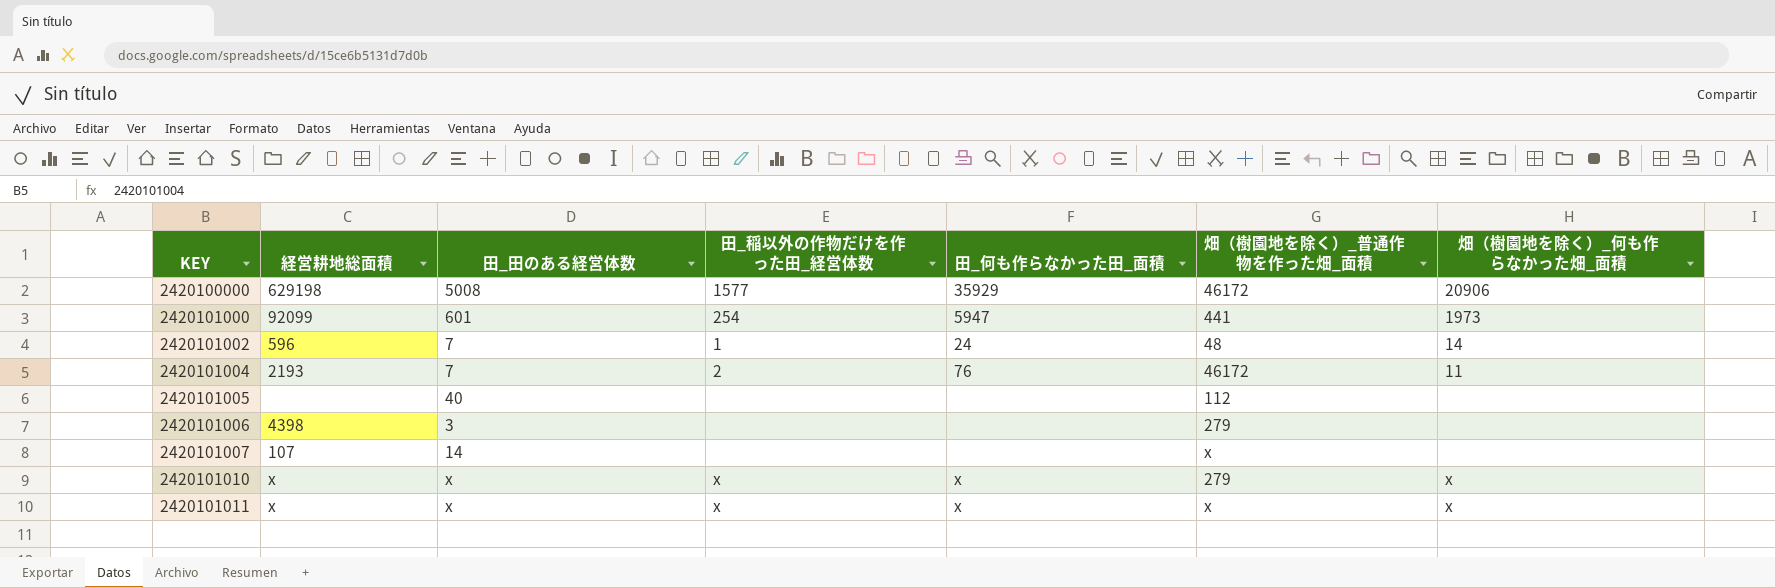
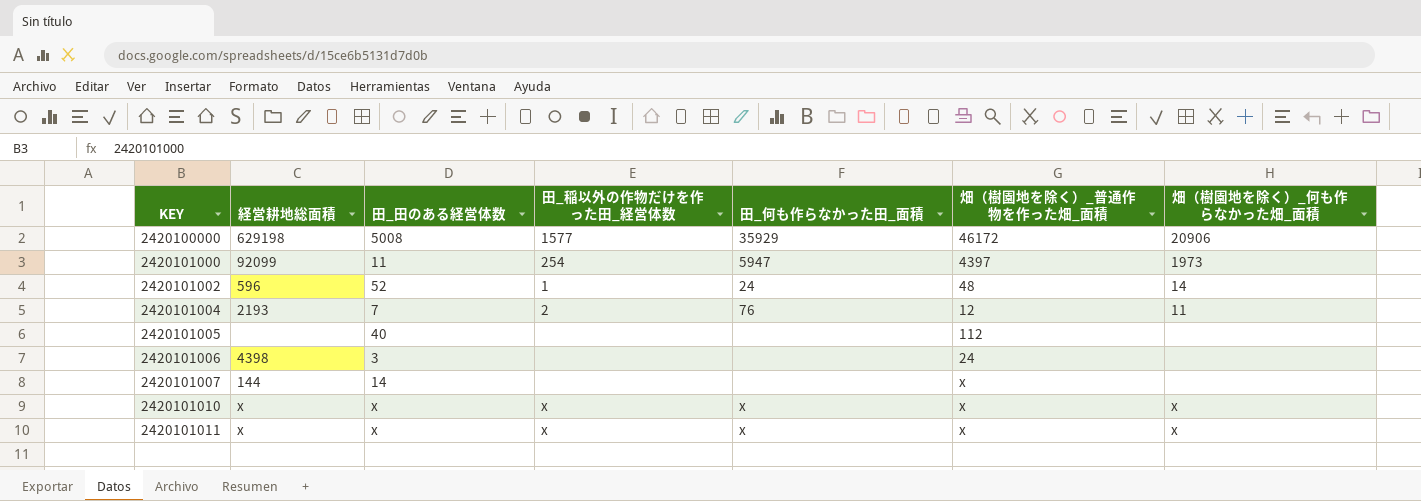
2420101000 | 田_田のある経営体数: 601 -> 11
2420101000 | 畑（樹園地を除く）_普通作物を作った畑_面積: 441 -> 4397
2420101002 | 田_田のある経営体数: 7 -> 52
2420101004 | 畑（樹園地を除く）_普通作物を作った畑_面積: 46172 -> 12
2420101006 | 畑（樹園地を除く）_普通作物を作った畑_面積: 279 -> 24
2420101007 | 経営耕地総面積: 107 -> 144
2420101010 | 畑（樹園地を除く）_普通作物を作った畑_面積: 279 -> x

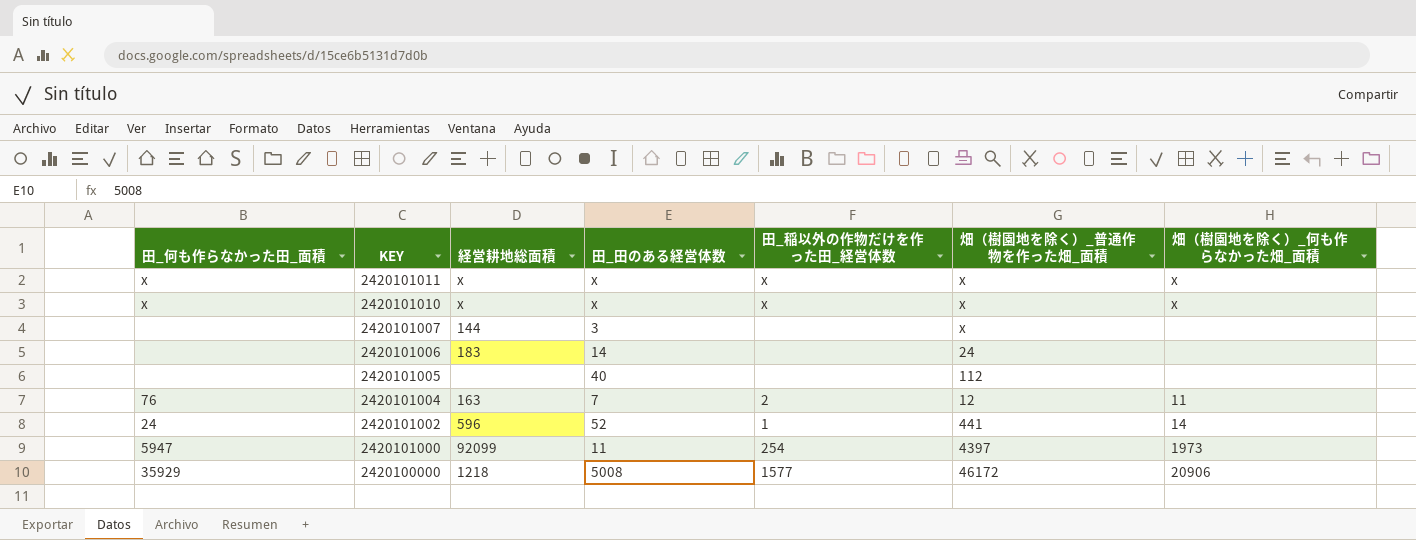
row order: KEY ascending -> KEY descending
column 田_何も作らなかった田_面積 | position: 5 -> 1
2420101007 | 田_田のある経営体数: 14 -> 3
2420101006 | 経営耕地総面積: 4398 -> 183
2420101006 | 田_田のある経営体数: 3 -> 14
2420101004 | 経営耕地総面積: 2193 -> 163
2420101002 | 畑（樹園地を除く）_普通作物を作った畑_面積: 48 -> 441
2420100000 | 経営耕地総面積: 629198 -> 1218

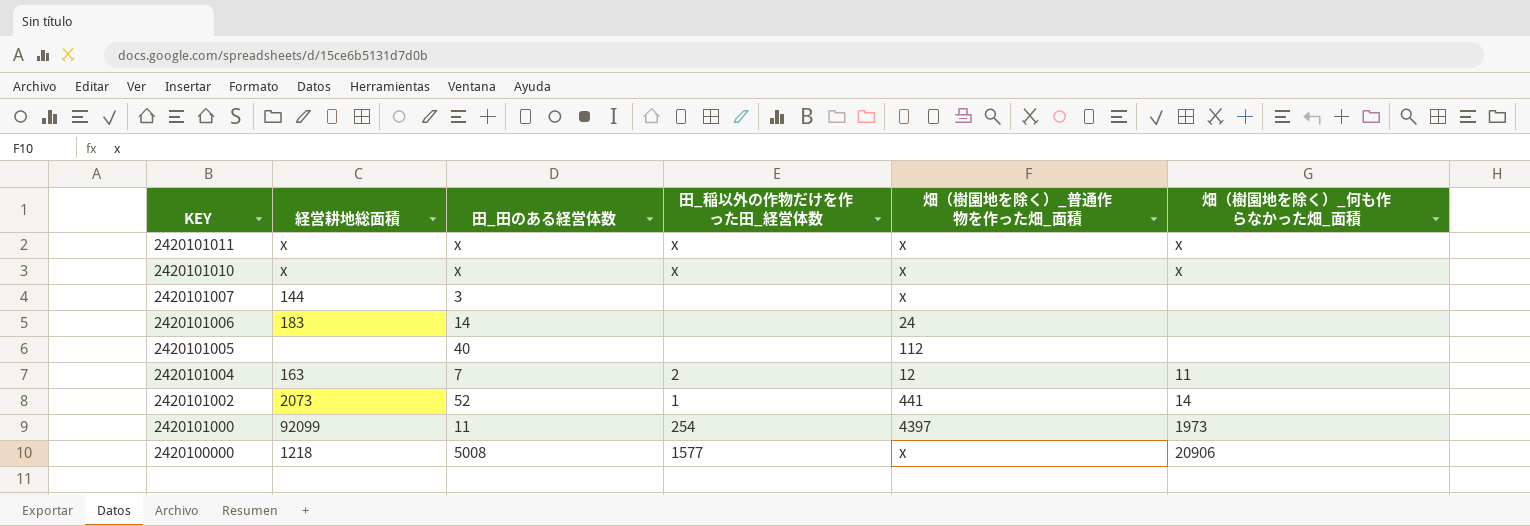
column 田_何も作らなかった田_面積 | position: 1 -> none
2420101002 | 経営耕地総面積: 596 -> 2073
2420100000 | 畑（樹園地を除く）_普通作物を作った畑_面積: 46172 -> x

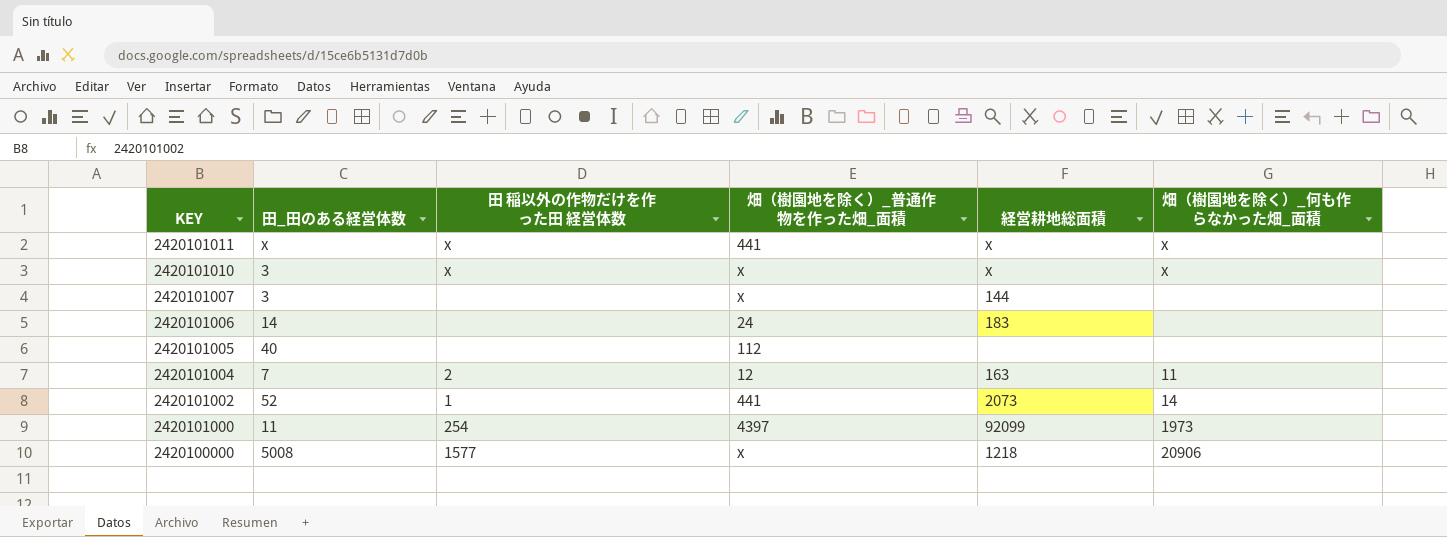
column name: 田_稲以外の作物だけを作った田_経営体数 -> 田 稲以外の作物だけを作った田 経営体数
column 経営耕地総面積 | position: 2 -> 5
2420101011 | 畑（樹園地を除く）_普通作物を作った畑_面積: x -> 441
2420101010 | 田_田のある経営体数: x -> 3

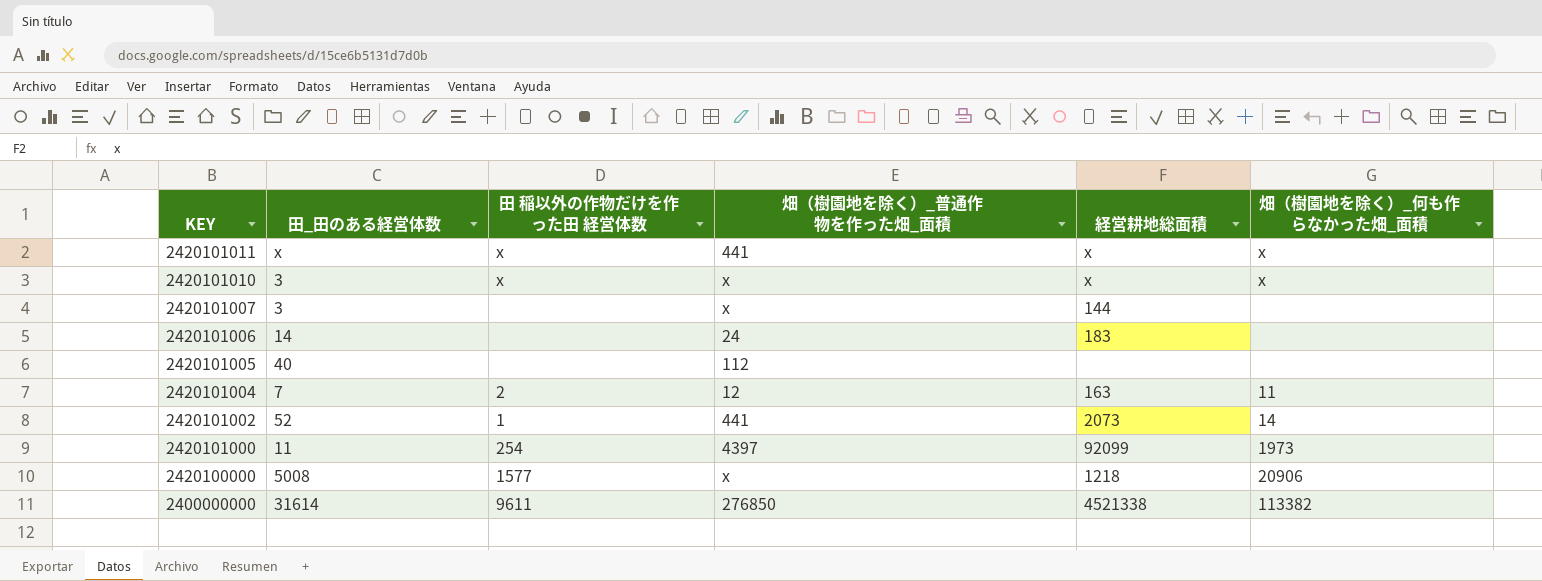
row 2400000000: none -> 31614 | 9611 | 276850 | 4521338 | 113382

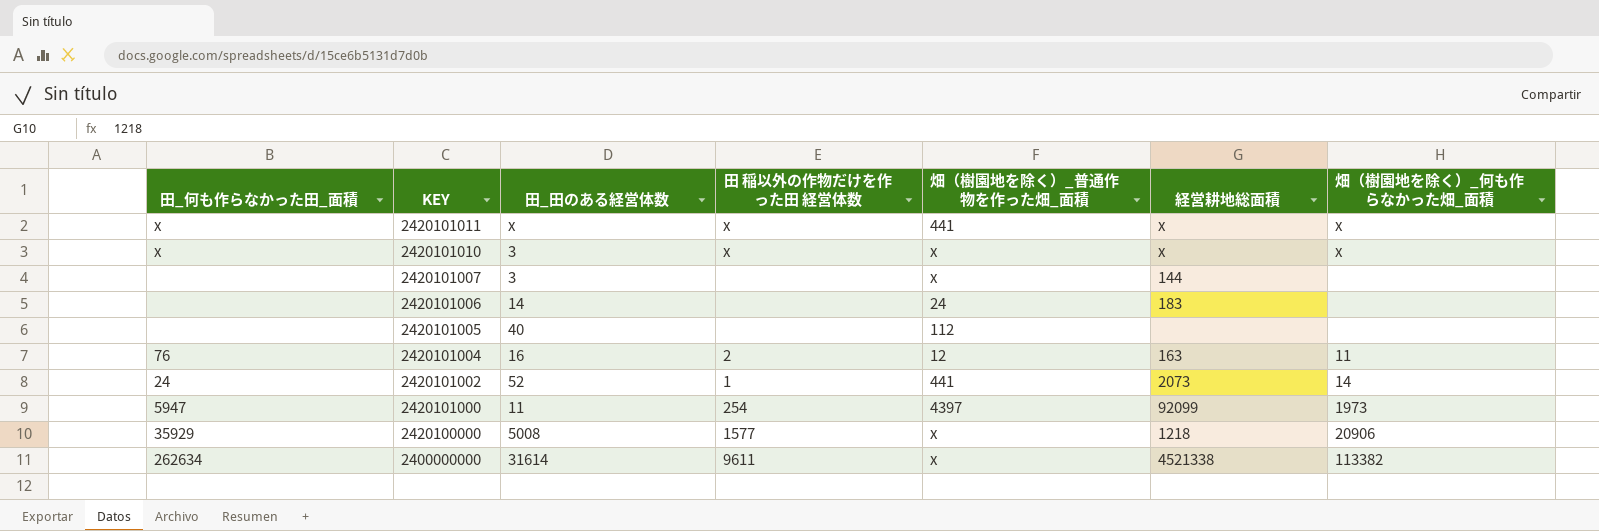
column 田_何も作らなかった田_面積 | position: none -> 1
2420101004 | 田_田のある経営体数: 7 -> 16
2400000000 | 畑（樹園地を除く）_普通作物を作った畑_面積: 276850 -> x

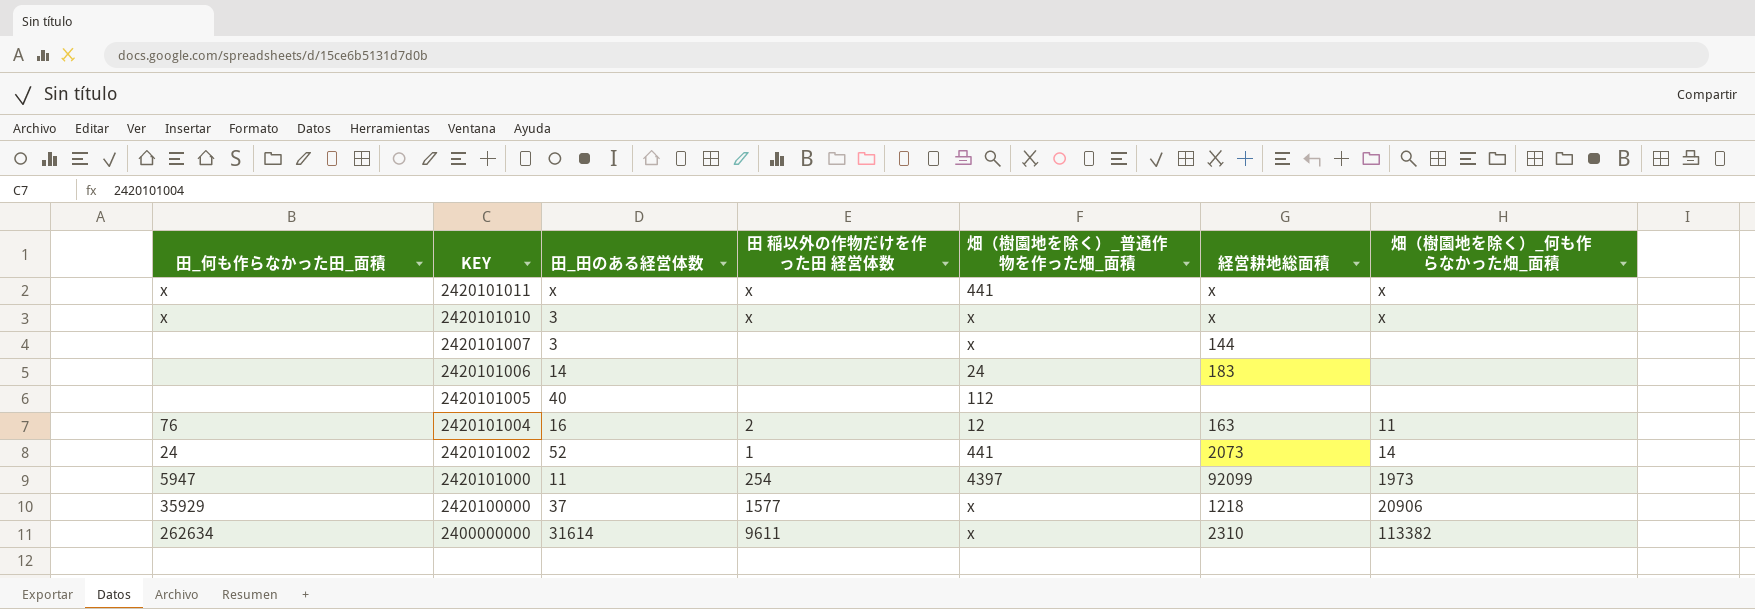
2420100000 | 田_田のある経営体数: 5008 -> 37
2400000000 | 経営耕地総面積: 4521338 -> 2310

